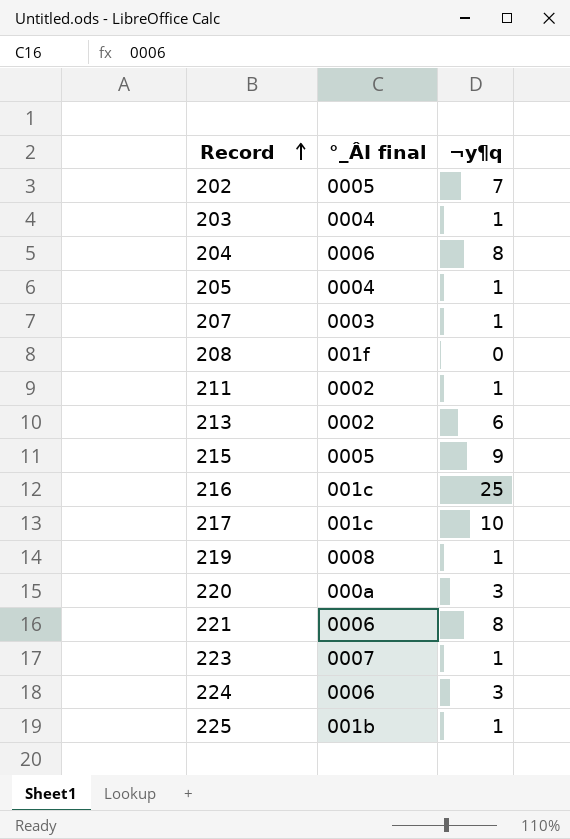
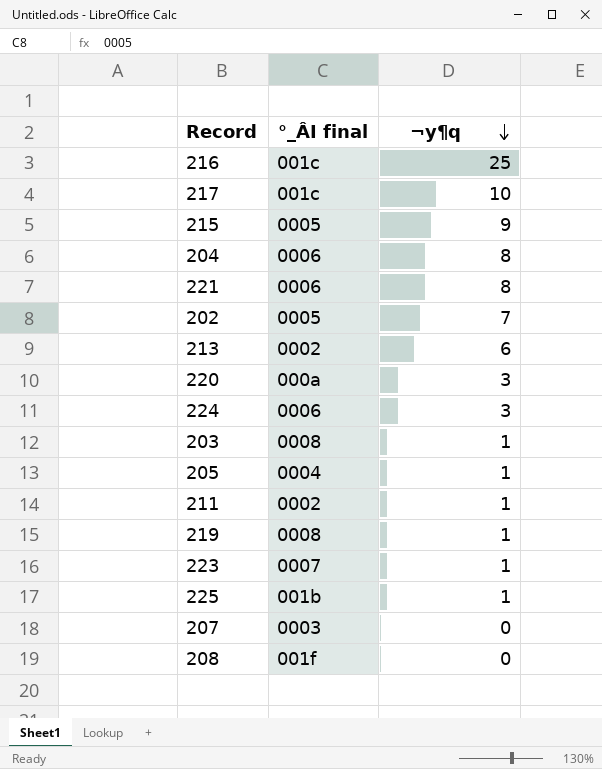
row order: Record ascending -> ¬y¶q descending
203 | °_ÂI final: 0004 -> 0008
207 | ¬y¶q: 1 -> 0

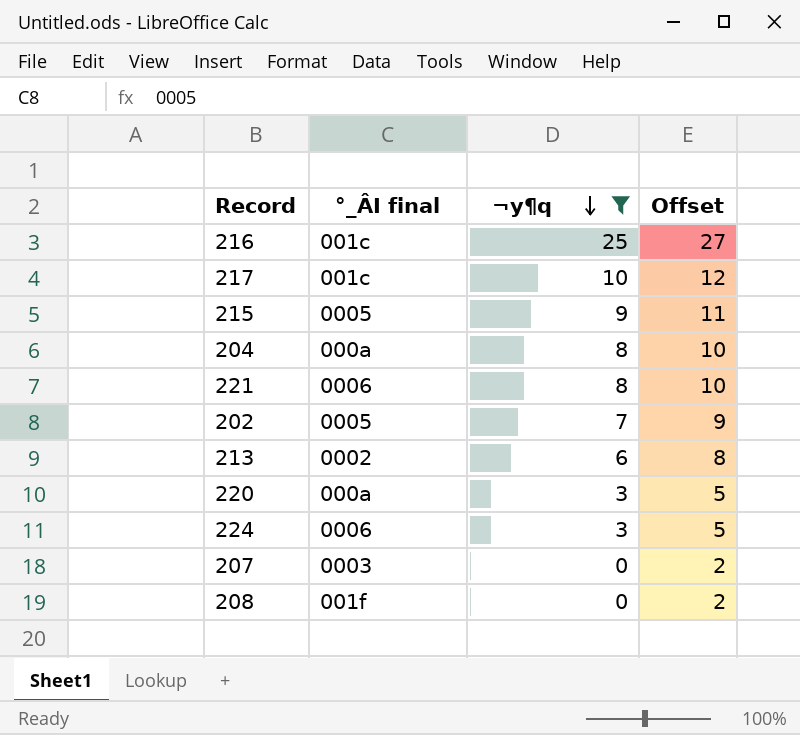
filter: none -> ¬y¶q != 1
column Offset | formula: none -> [¬y¶q] + 2
204 | °_ÂI final: 0006 -> 000a

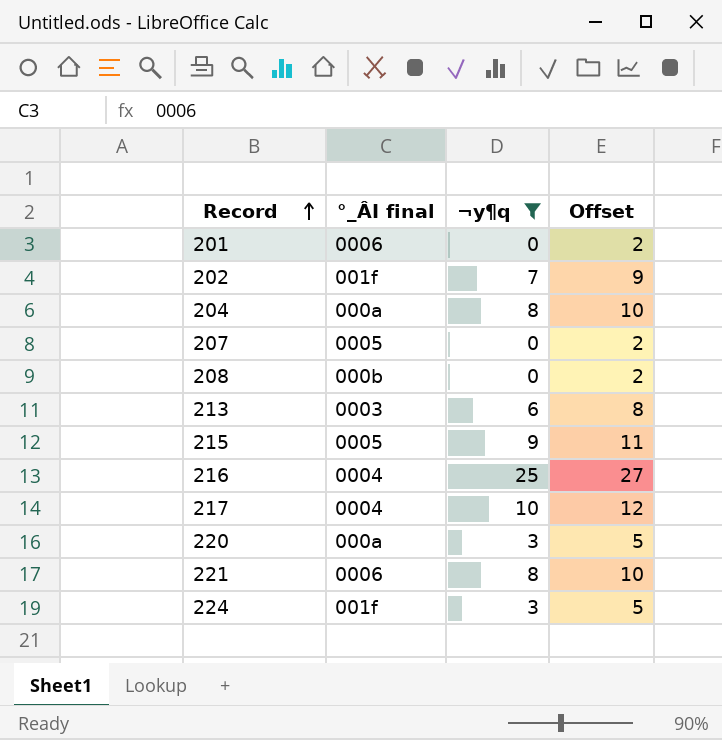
row order: ¬y¶q descending -> Record ascending
row 201: none -> 0006 | 0 | 2
202 | °_ÂI final: 0005 -> 001f
207 | °_ÂI final: 0003 -> 0005
208 | °_ÂI final: 001f -> 000b
213 | °_ÂI final: 0002 -> 0003
216 | °_ÂI final: 001c -> 0004
217 | °_ÂI final: 001c -> 0004
224 | °_ÂI final: 0006 -> 001f

